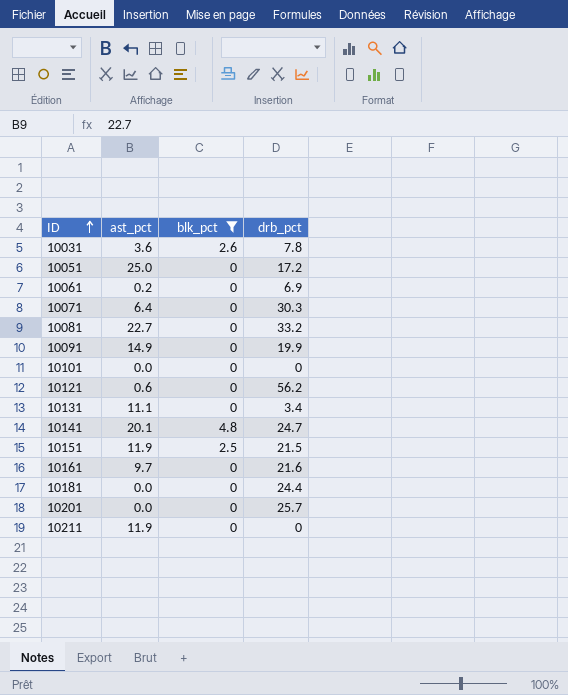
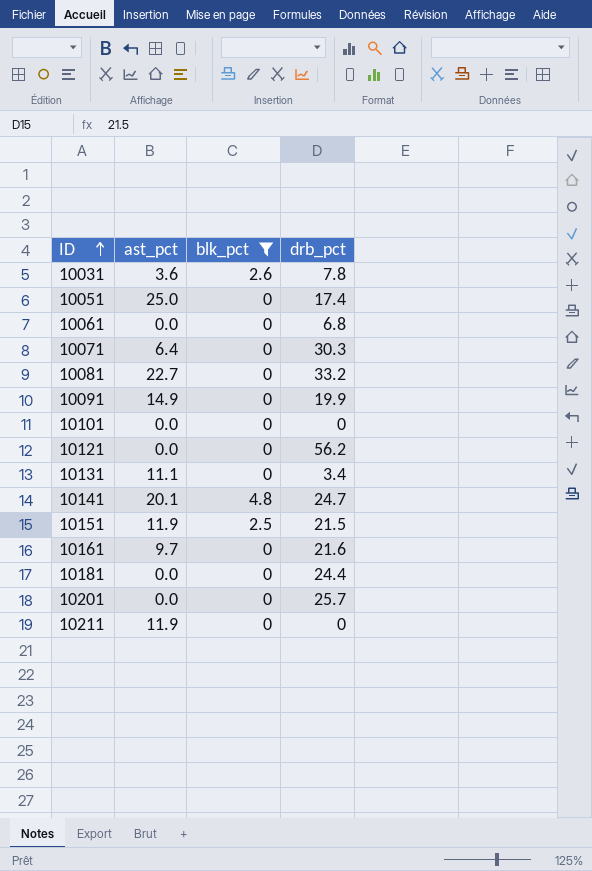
10051 | drb_pct: 17.2 -> 17.4
10061 | ast_pct: 0.2 -> 0.0
10061 | drb_pct: 6.9 -> 6.8
10121 | ast_pct: 0.6 -> 0.0

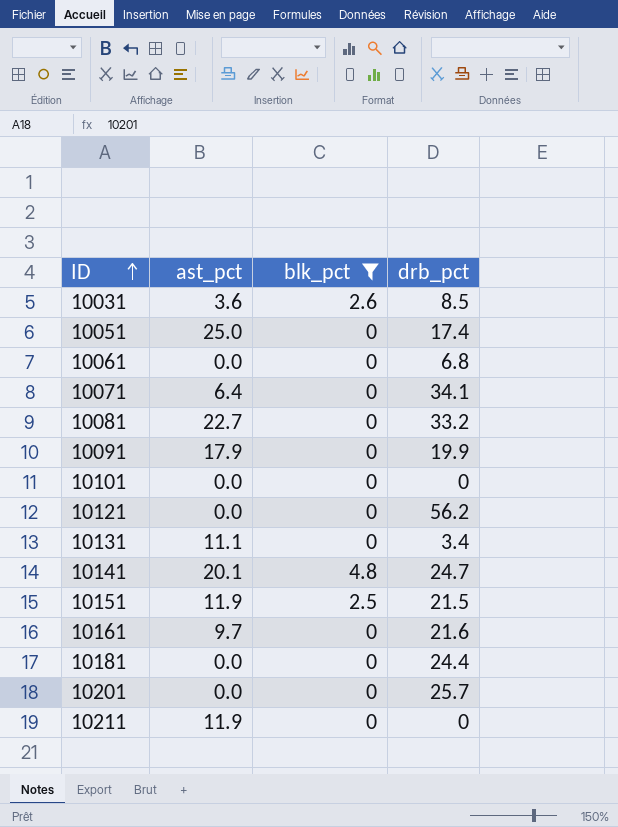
10031 | drb_pct: 7.8 -> 8.5
10071 | drb_pct: 30.3 -> 34.1
10091 | ast_pct: 14.9 -> 17.9

